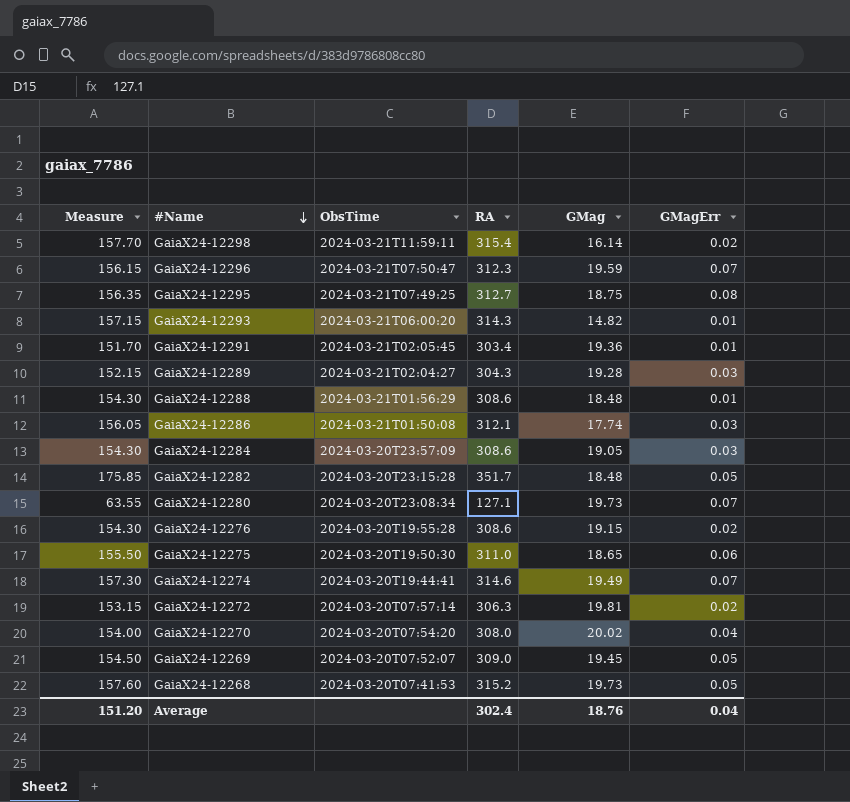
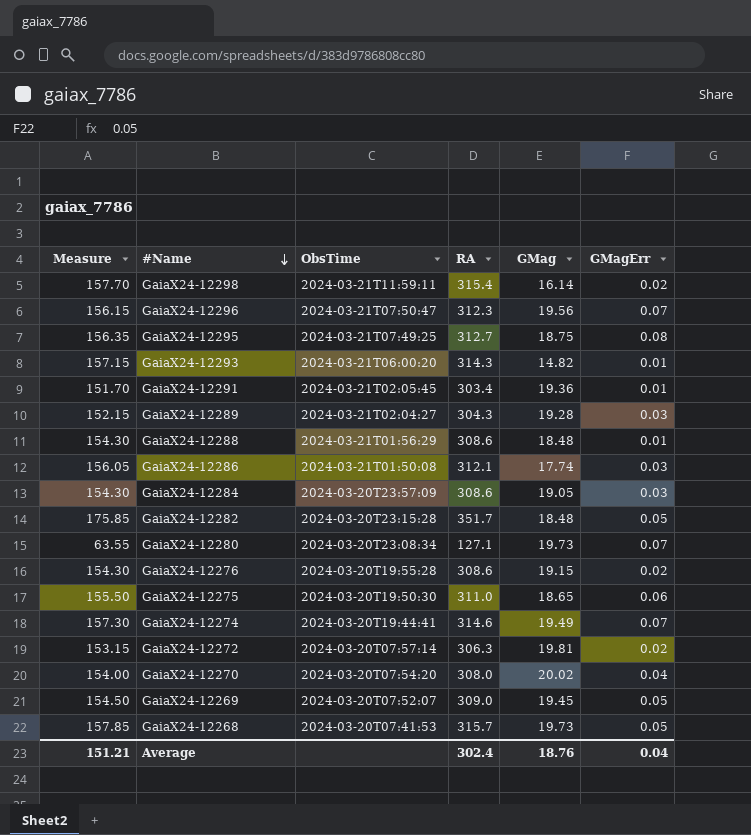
GaiaX24-12296 | GMag: 19.59 -> 19.56
GaiaX24-12268 | Measure: 157.60 -> 157.85
GaiaX24-12268 | RA: 315.2 -> 315.7
Average | Measure: 151.20 -> 151.21

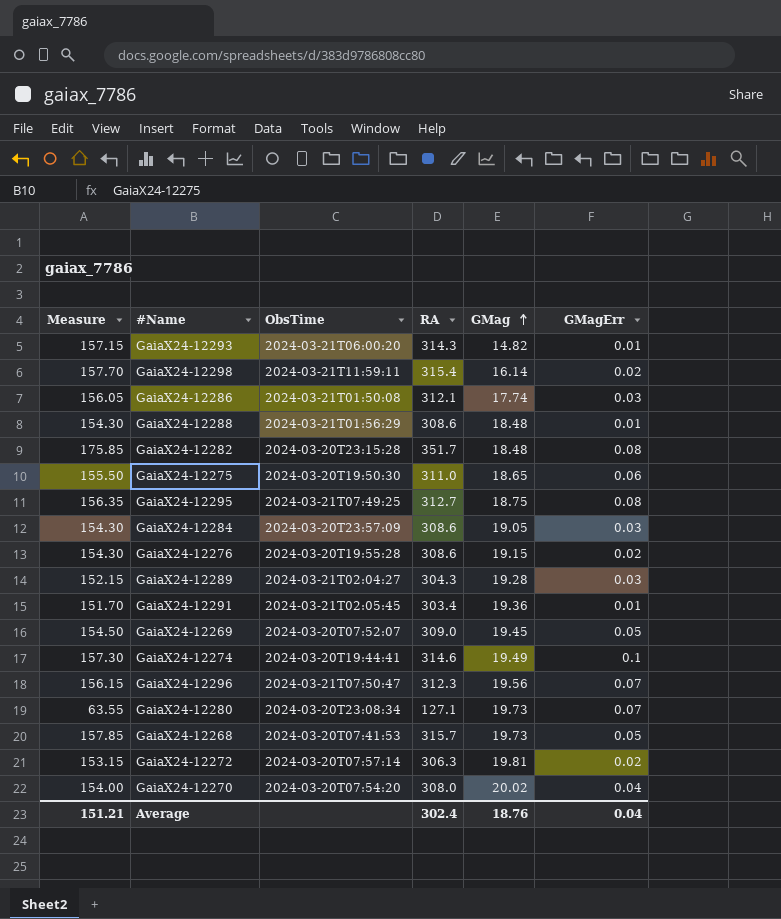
row order: #Name descending -> GMag ascending
GaiaX24-12282 | GMagErr: 0.05 -> 0.08
GaiaX24-12274 | GMagErr: 0.07 -> 0.1

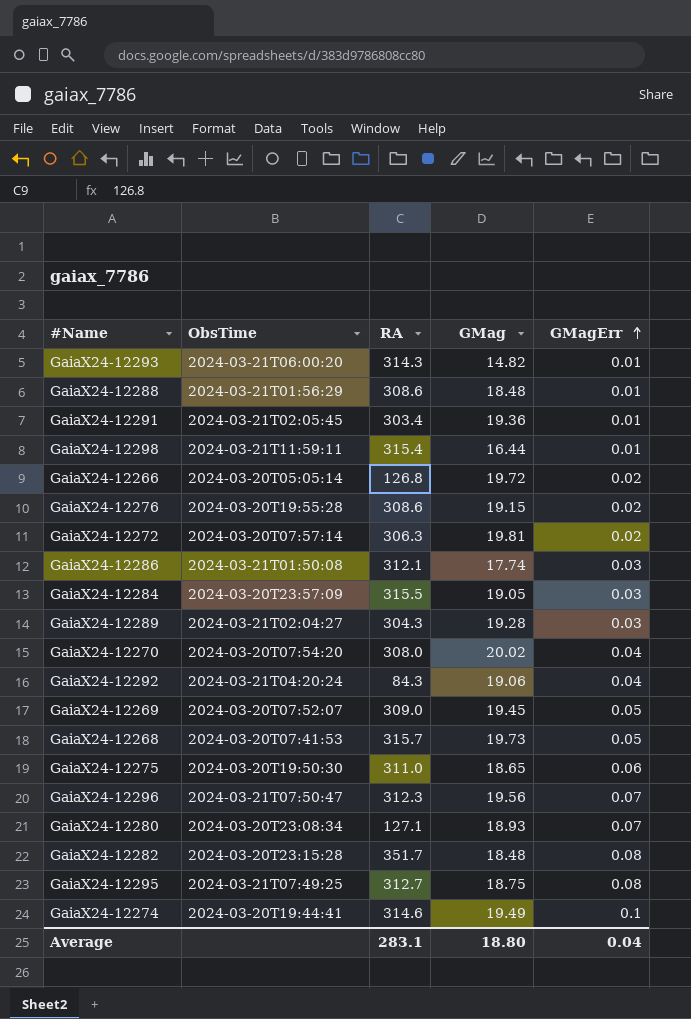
row order: GMag ascending -> GMagErr ascending
column Measure | formula: [RA] * 0.5 -> none
GaiaX24-12298 | GMag: 16.14 -> 16.44
GaiaX24-12298 | GMagErr: 0.02 -> 0.01
row GaiaX24-12266: none -> 2024-03-20T05:05:14 | 126.8 | 19.72 | 0.02
GaiaX24-12284 | RA: 308.6 -> 315.5
row GaiaX24-12292: none -> 2024-03-21T04:20:24 | 84.3 | 19.06 | 0.04
GaiaX24-12280 | GMag: 19.73 -> 18.93
Average | RA: 302.4 -> 283.1
Average | GMag: 18.76 -> 18.80

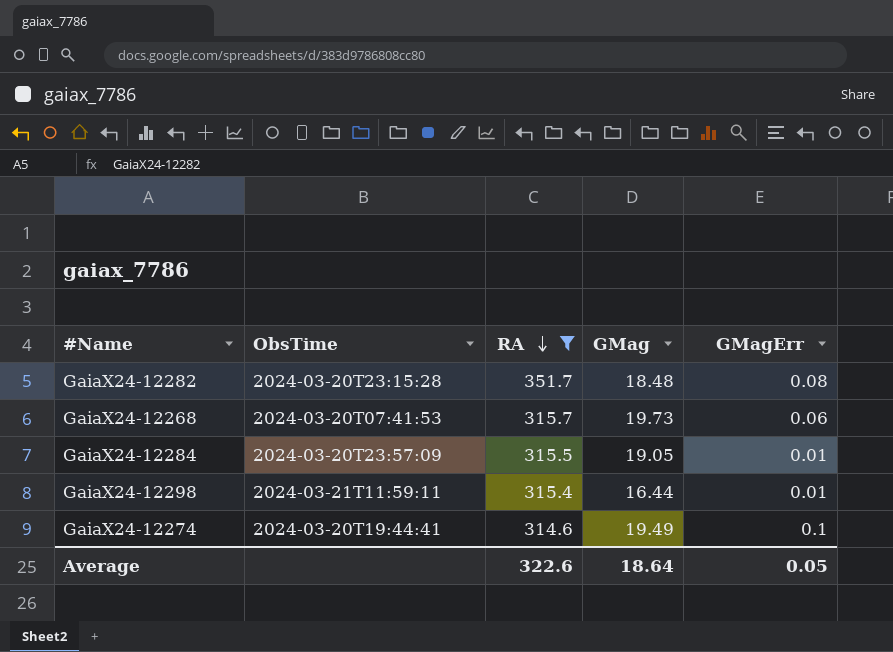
filter: none -> RA >= 314.6
row order: GMagErr ascending -> RA descending
GaiaX24-12268 | GMagErr: 0.05 -> 0.06
GaiaX24-12284 | GMagErr: 0.03 -> 0.01
Average | RA: 283.1 -> 322.6
Average | GMag: 18.80 -> 18.64
Average | GMagErr: 0.04 -> 0.05

